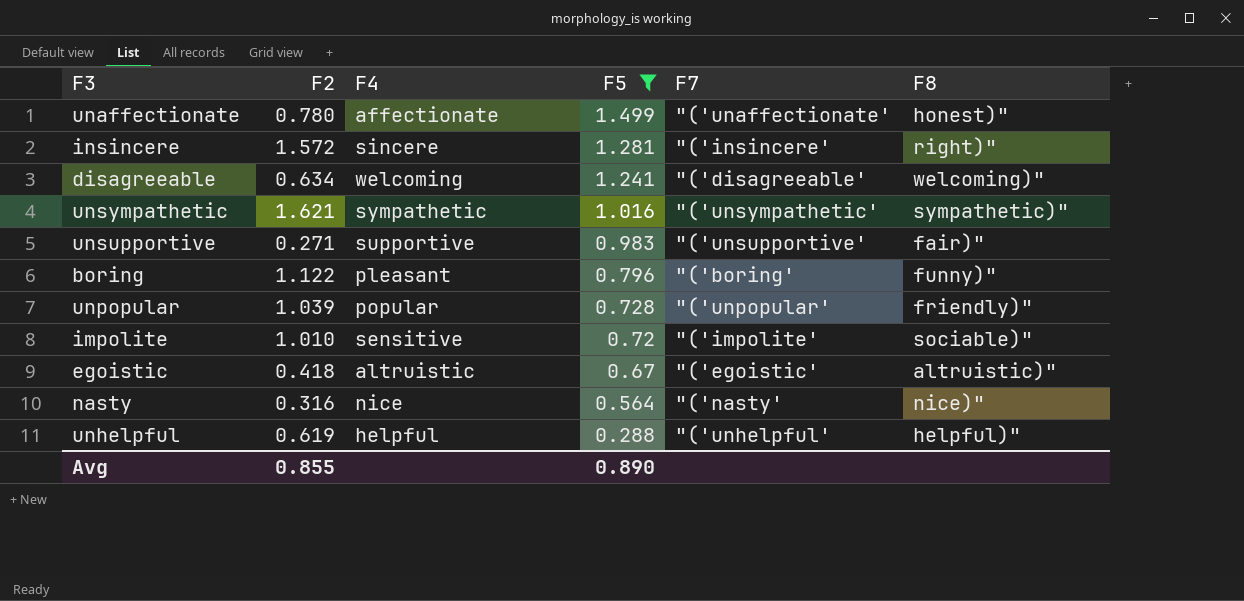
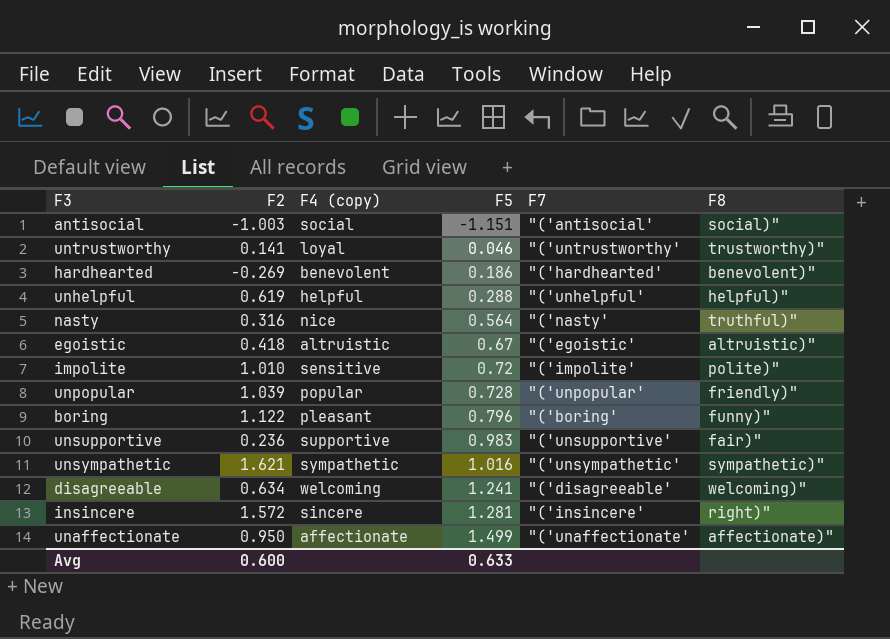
filter: F5 >= 0.288 -> none
row order: F5 descending -> F5 ascending
column name: F4 -> F4 (copy)
nasty | F8: nice)" -> truthful)"
impolite | F8: sociable)" -> polite)"
unsupportive | F2: 0.271 -> 0.236
unaffectionate | F2: 0.780 -> 0.950
unaffectionate | F8: honest)" -> affectionate)"
Avg | F2: 0.855 -> 0.600
Avg | F5: 0.890 -> 0.633

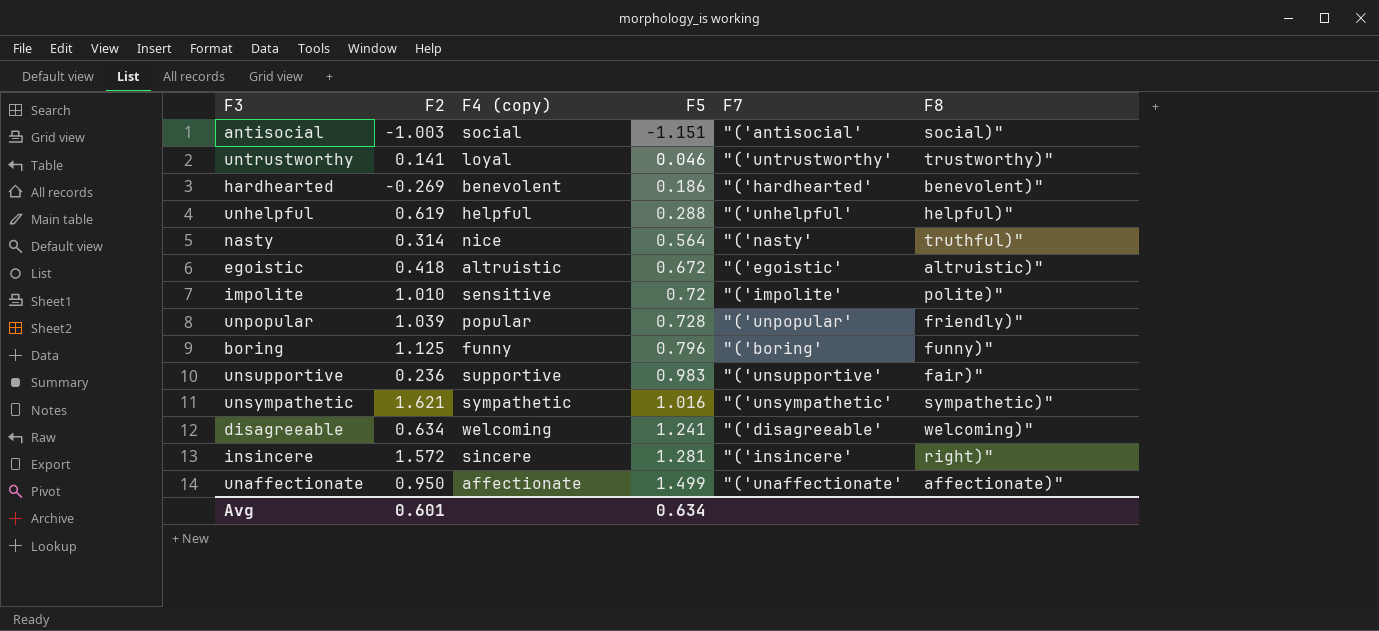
nasty | F2: 0.316 -> 0.314
egoistic | F5: 0.67 -> 0.672
boring | F2: 1.122 -> 1.125
boring | F4 (copy): pleasant -> funny
Avg | F2: 0.600 -> 0.601
Avg | F5: 0.633 -> 0.634

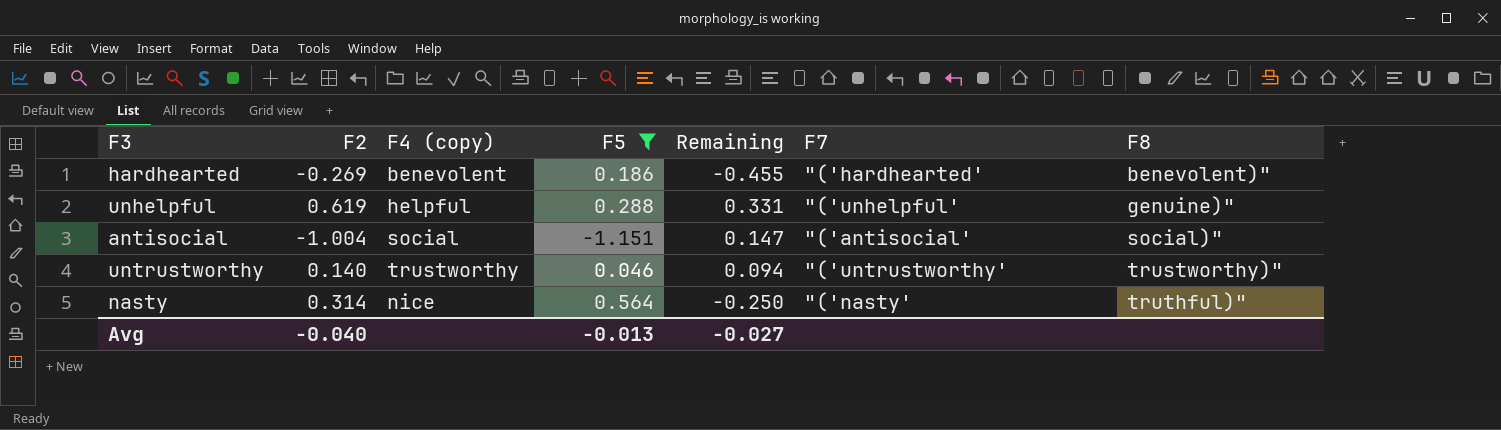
filter: none -> F5 <= 0.564
row order: F5 ascending -> F8 ascending
column Remaining | formula: none -> [F2] - [F5]
unhelpful | F8: helpful)" -> genuine)"
antisocial | F2: -1.003 -> -1.004
untrustworthy | F2: 0.141 -> 0.140
untrustworthy | F4 (copy): loyal -> trustworthy
Avg | F2: 0.601 -> -0.040
Avg | F5: 0.634 -> -0.013

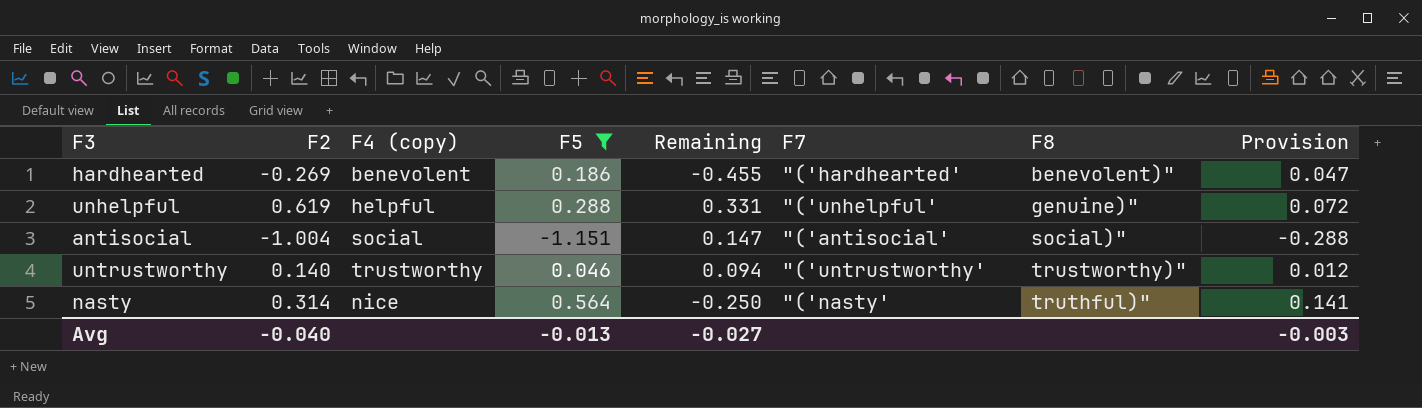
column Provision | formula: none -> [F5] * 0.25

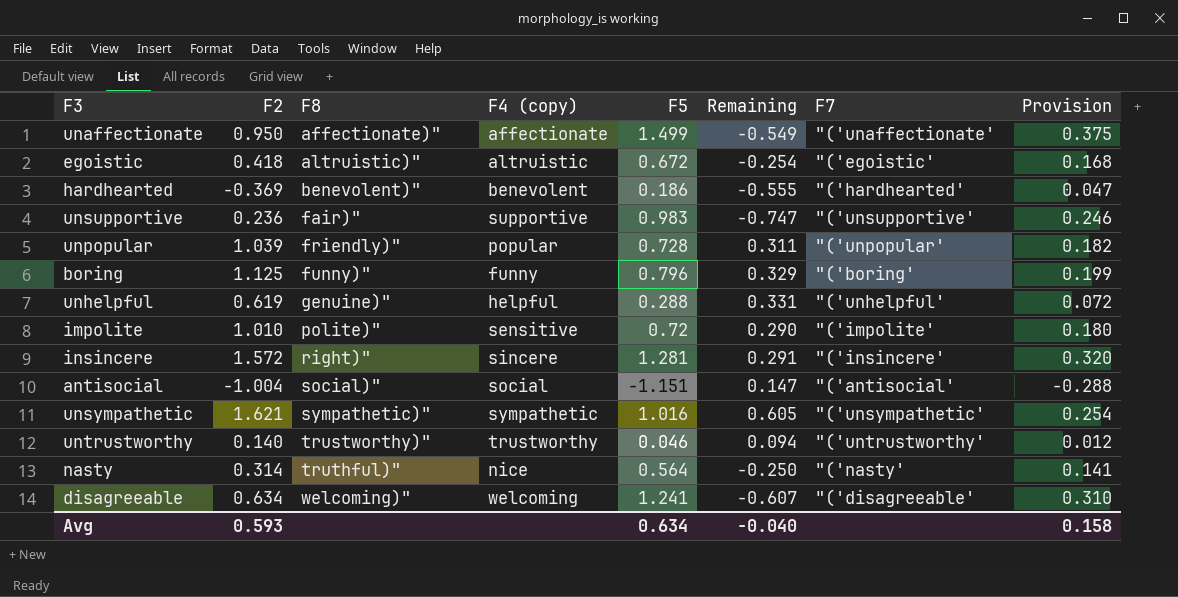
filter: F5 <= 0.564 -> none
column F8 | position: 7 -> 3
hardhearted | F2: -0.269 -> -0.369
hardhearted | Remaining: -0.455 -> -0.555
Avg | F2: -0.040 -> 0.593
Avg | F5: -0.013 -> 0.634
Avg | Remaining: -0.027 -> -0.040
Avg | Provision: -0.003 -> 0.158

